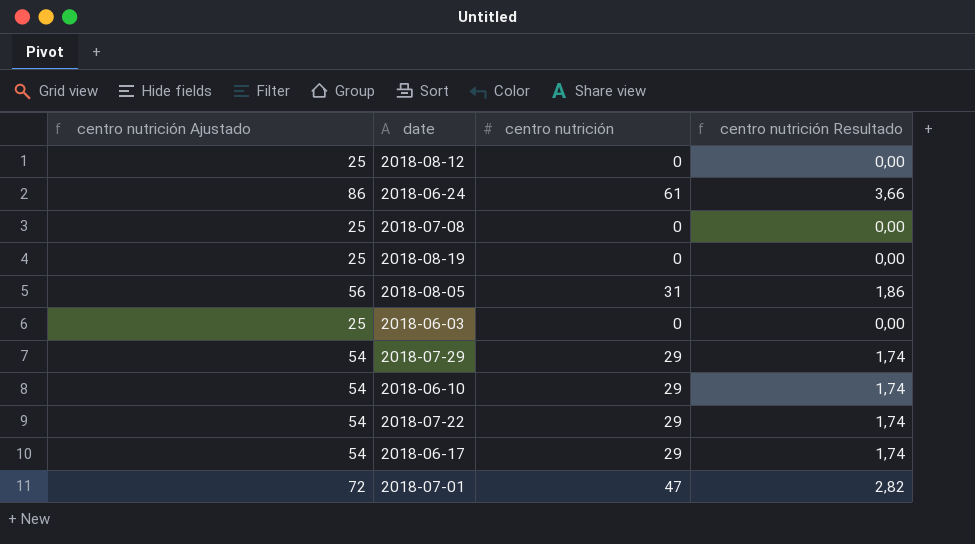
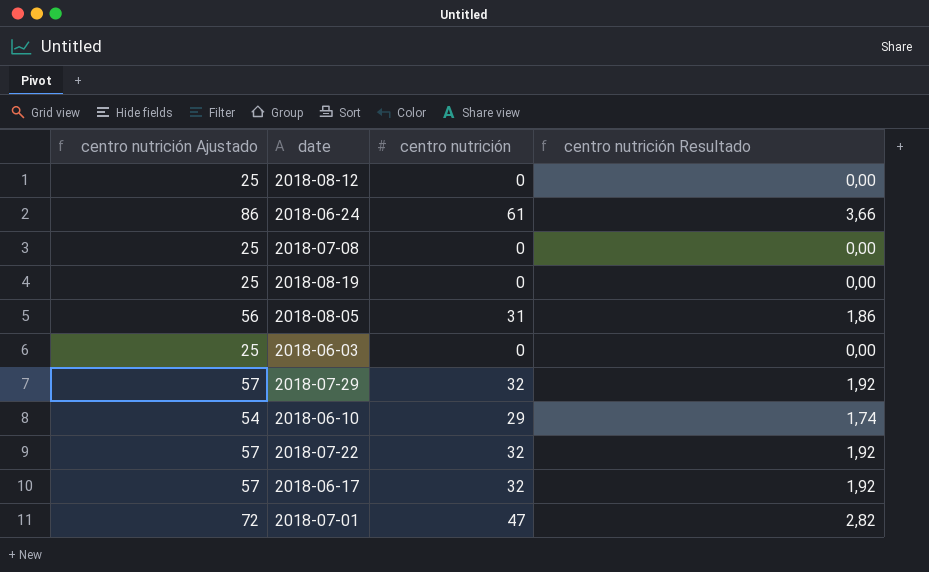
2018-07-29 | centro nutrición Ajustado: 54 -> 57
2018-07-29 | centro nutrición: 29 -> 32
2018-07-29 | centro nutrición Resultado: 1,74 -> 1,92
2018-07-22 | centro nutrición Ajustado: 54 -> 57
2018-07-22 | centro nutrición: 29 -> 32
2018-07-22 | centro nutrición Resultado: 1,74 -> 1,92
2018-06-17 | centro nutrición Ajustado: 54 -> 57
2018-06-17 | centro nutrición: 29 -> 32
2018-06-17 | centro nutrición Resultado: 1,74 -> 1,92

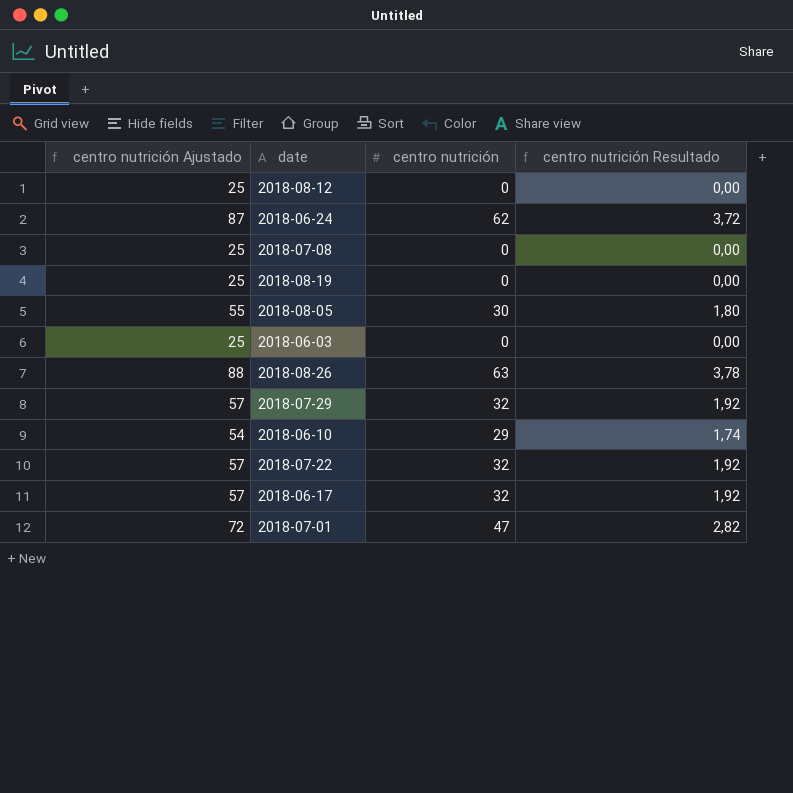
2018-06-24 | centro nutrición Ajustado: 86 -> 87
2018-06-24 | centro nutrición: 61 -> 62
2018-06-24 | centro nutrición Resultado: 3,66 -> 3,72
2018-08-05 | centro nutrición Ajustado: 56 -> 55
2018-08-05 | centro nutrición: 31 -> 30
2018-08-05 | centro nutrición Resultado: 1,86 -> 1,80
row 2018-08-26: none -> 88 | 63 | 3,78

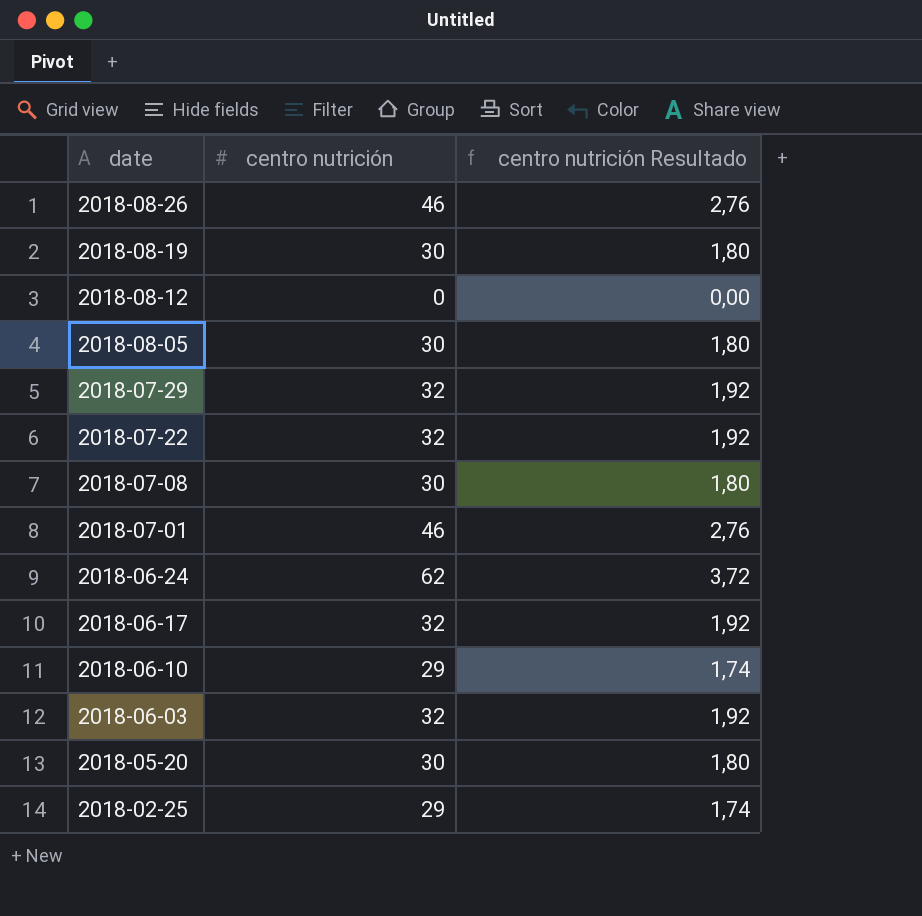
row order: none -> date descending
column centro nutrición Ajustado | formula: [centro nutrición] + 25 -> none
2018-08-26 | centro nutrición: 63 -> 46
2018-08-26 | centro nutrición Resultado: 3,78 -> 2,76
2018-08-19 | centro nutrición: 0 -> 30
2018-08-19 | centro nutrición Resultado: 0,00 -> 1,80
2018-07-08 | centro nutrición: 0 -> 30
2018-07-08 | centro nutrición Resultado: 0,00 -> 1,80
2018-07-01 | centro nutrición: 47 -> 46
2018-07-01 | centro nutrición Resultado: 2,82 -> 2,76
2018-06-03 | centro nutrición: 0 -> 32
2018-06-03 | centro nutrición Resultado: 0,00 -> 1,92
row 2018-05-20: none -> 30 | 1,80
row 2018-02-25: none -> 29 | 1,74

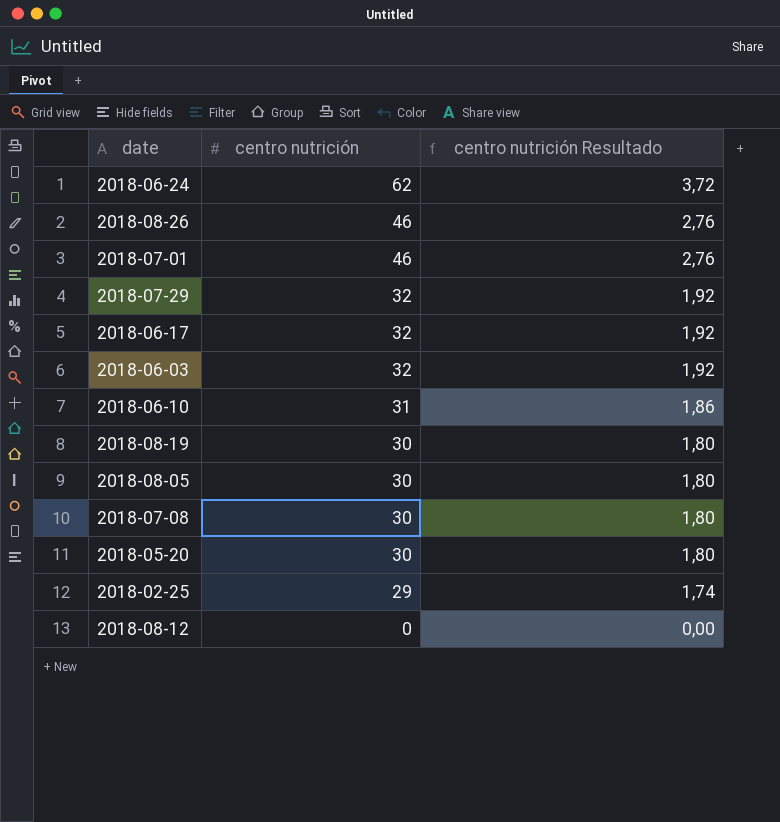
row order: date descending -> centro nutrición descending
row 2018-07-22: 32 | 1,92 -> none
2018-06-10 | centro nutrición: 29 -> 31
2018-06-10 | centro nutrición Resultado: 1,74 -> 1,86

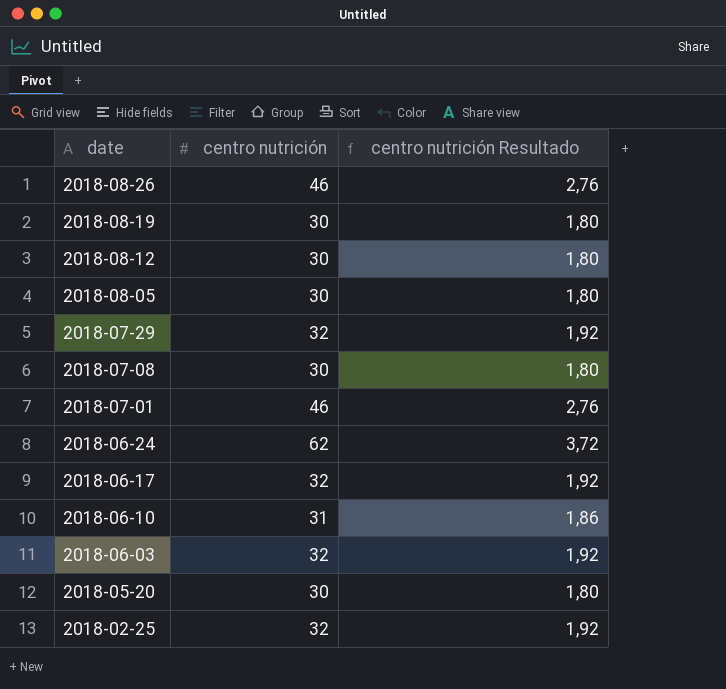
row order: centro nutrición descending -> date descending
2018-08-12 | centro nutrición: 0 -> 30
2018-08-12 | centro nutrición Resultado: 0,00 -> 1,80
2018-02-25 | centro nutrición: 29 -> 32
2018-02-25 | centro nutrición Resultado: 1,74 -> 1,92

